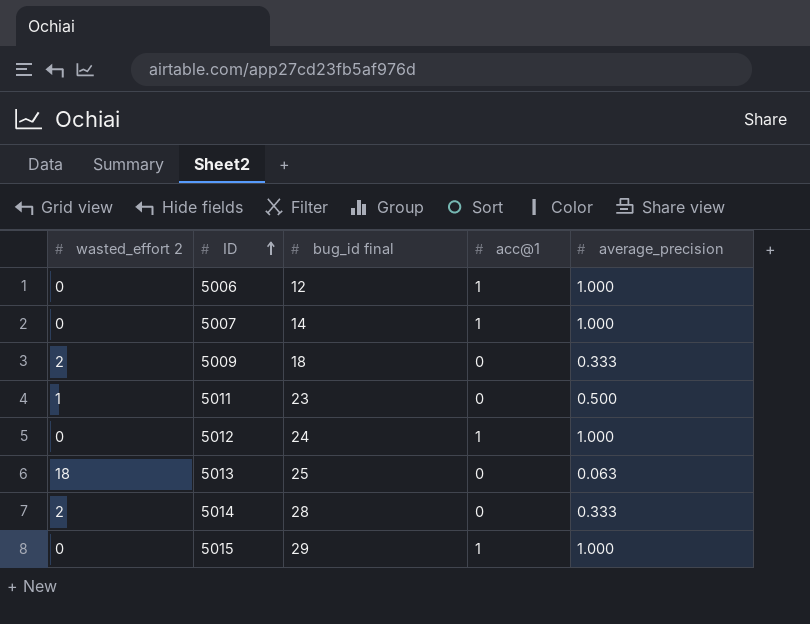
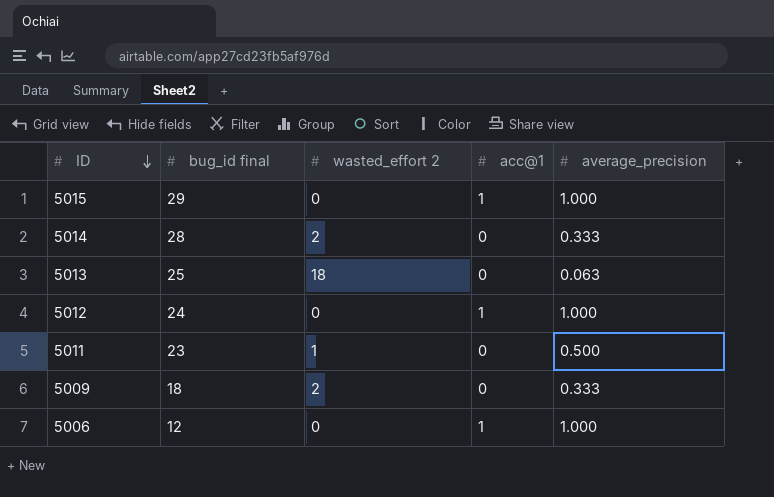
row order: ID ascending -> ID descending
column wasted_effort 2 | position: 1 -> 3
row 5007: 0 | 14 | 1 | 1.000 -> none

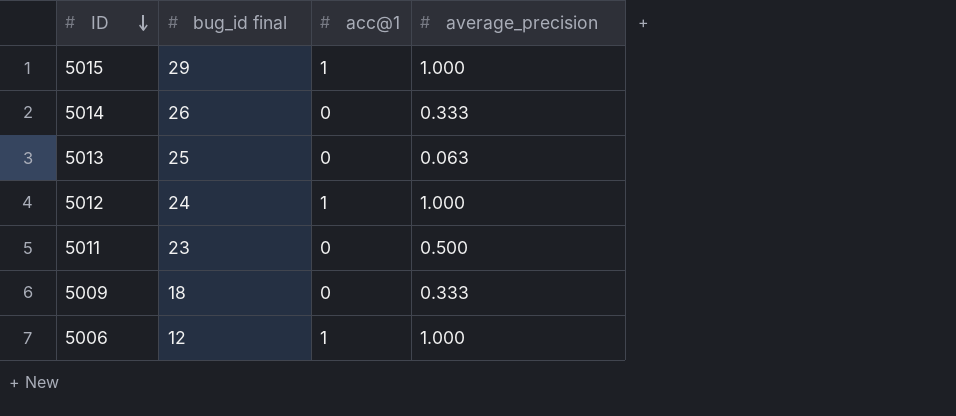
column wasted_effort 2 | position: 3 -> none
5014 | bug_id final: 28 -> 26

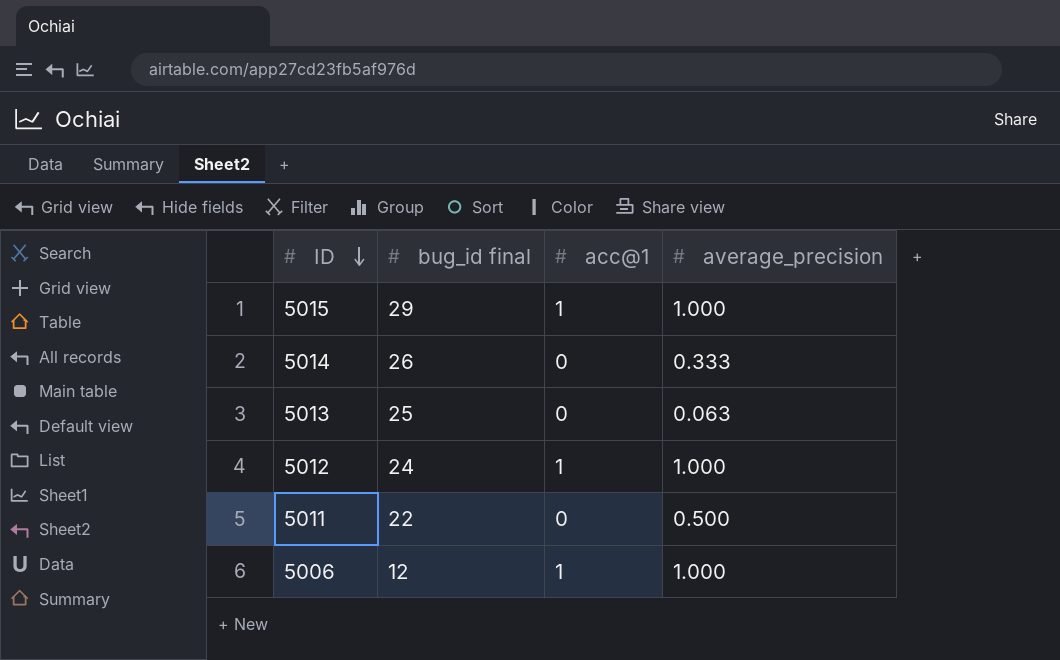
row 5009: 18 | 0 | 0.333 -> none
5011 | bug_id final: 23 -> 22

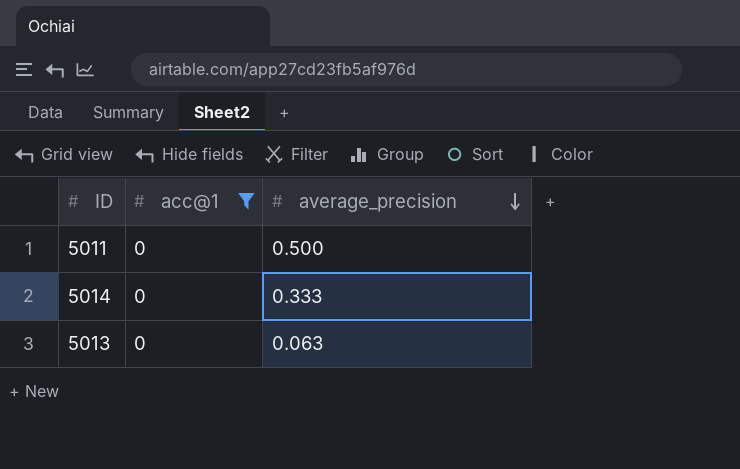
filter: none -> acc@1 = 0
row order: ID descending -> average_precision descending
column bug_id final | position: 2 -> none

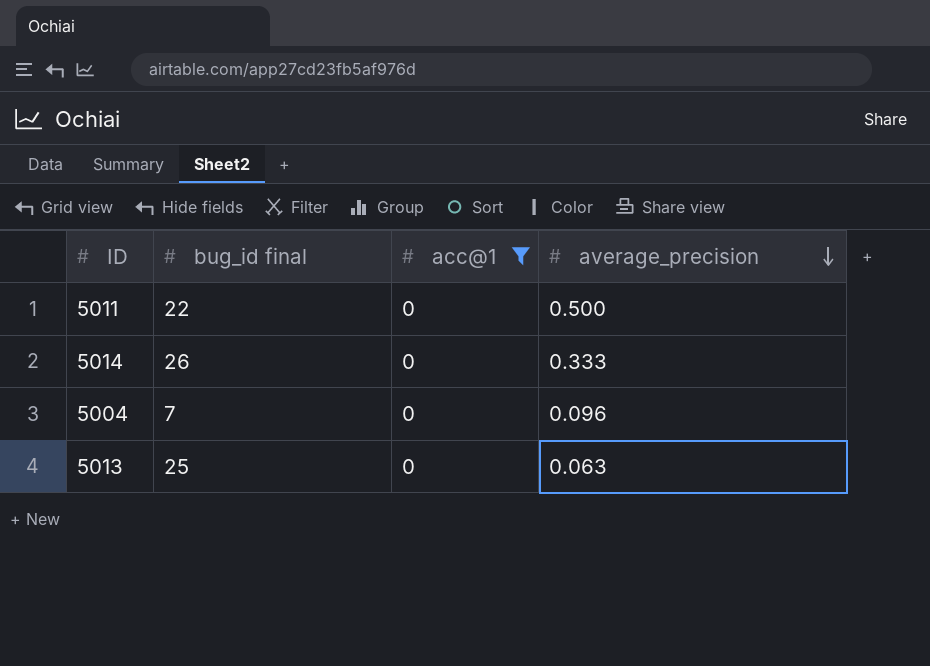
column bug_id final | position: none -> 2
row 5004: none -> 7 | 0 | 0.096

